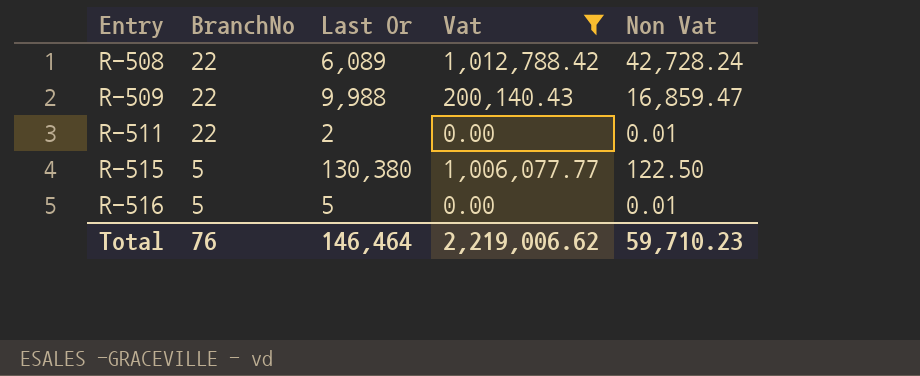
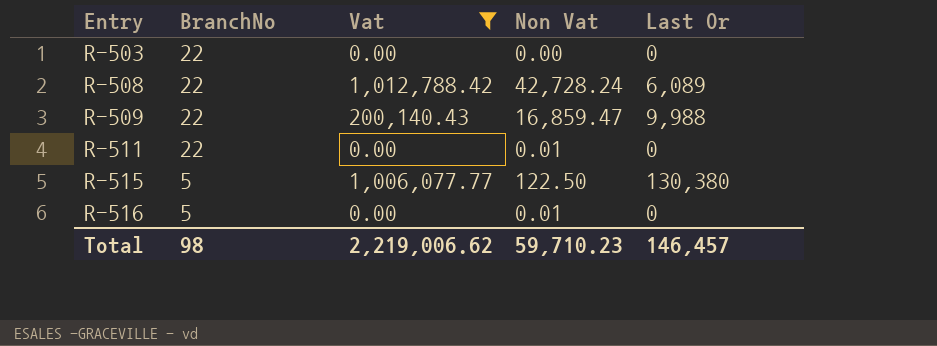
column Last Or | position: 3 -> 5
row R-503: none -> 22 | 0.00 | 0.00 | 0
R-511 | Last Or: 2 -> 0
R-516 | Last Or: 5 -> 0
Total | BranchNo: 76 -> 98
Total | Last Or: 146,464 -> 146,457

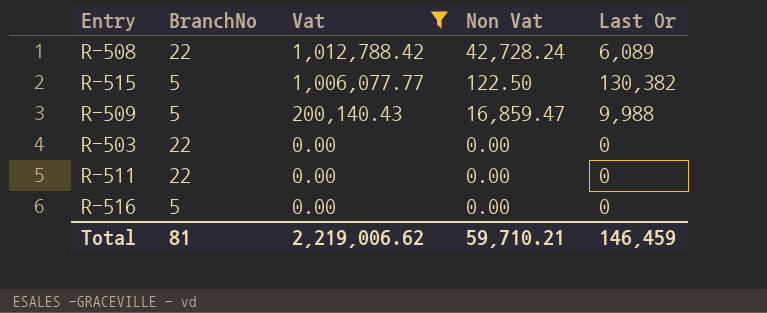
row order: Entry ascending -> Vat descending
R-515 | Last Or: 130,380 -> 130,382
R-509 | BranchNo: 22 -> 5
R-511 | Non Vat: 0.01 -> 0.00
R-516 | Non Vat: 0.01 -> 0.00
Total | BranchNo: 98 -> 81
Total | Non Vat: 59,710.23 -> 59,710.21
Total | Last Or: 146,457 -> 146,459

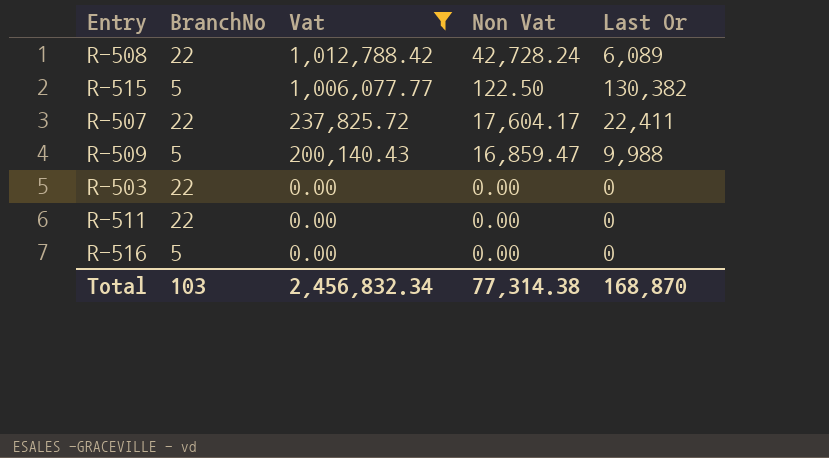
row R-507: none -> 22 | 237,825.72 | 17,604.17 | 22,411
Total | BranchNo: 81 -> 103
Total | Vat: 2,219,006.62 -> 2,456,832.34
Total | Non Vat: 59,710.21 -> 77,314.38
Total | Last Or: 146,459 -> 168,870

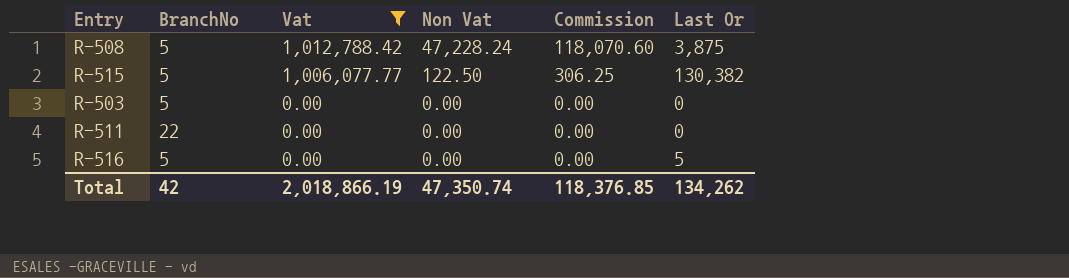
column Commission | formula: none -> [Non Vat] * 2.5
row R-507: 22 | 237,825.72 | 17,604.17 | 22,411 -> none
row R-509: 5 | 200,140.43 | 16,859.47 | 9,988 -> none
R-508 | BranchNo: 22 -> 5
R-508 | Non Vat: 42,728.24 -> 47,228.24
R-508 | Last Or: 6,089 -> 3,875
R-503 | BranchNo: 22 -> 5
R-516 | Last Or: 0 -> 5
Total | BranchNo: 103 -> 42
Total | Vat: 2,456,832.34 -> 2,018,866.19
Total | Non Vat: 77,314.38 -> 47,350.74
Total | Last Or: 168,870 -> 134,262

